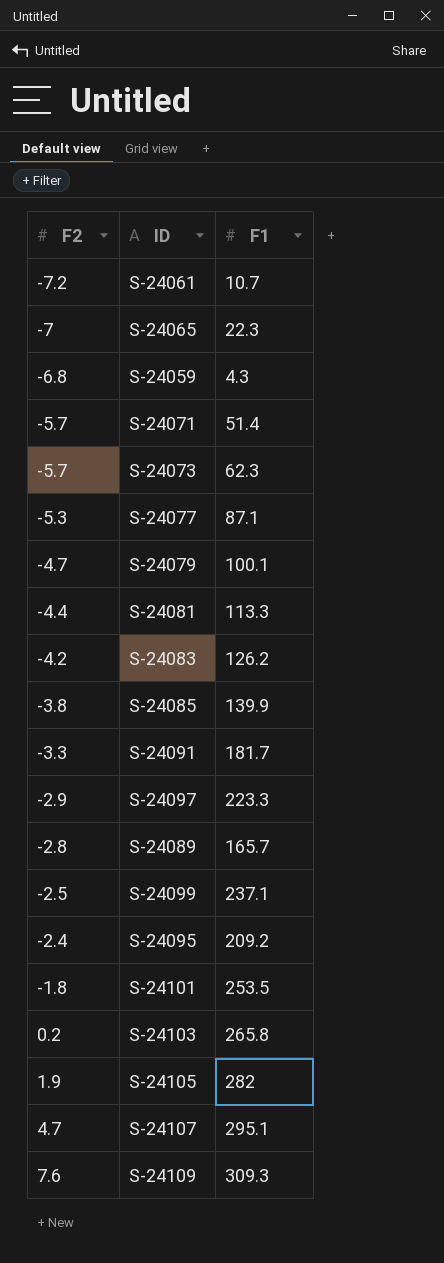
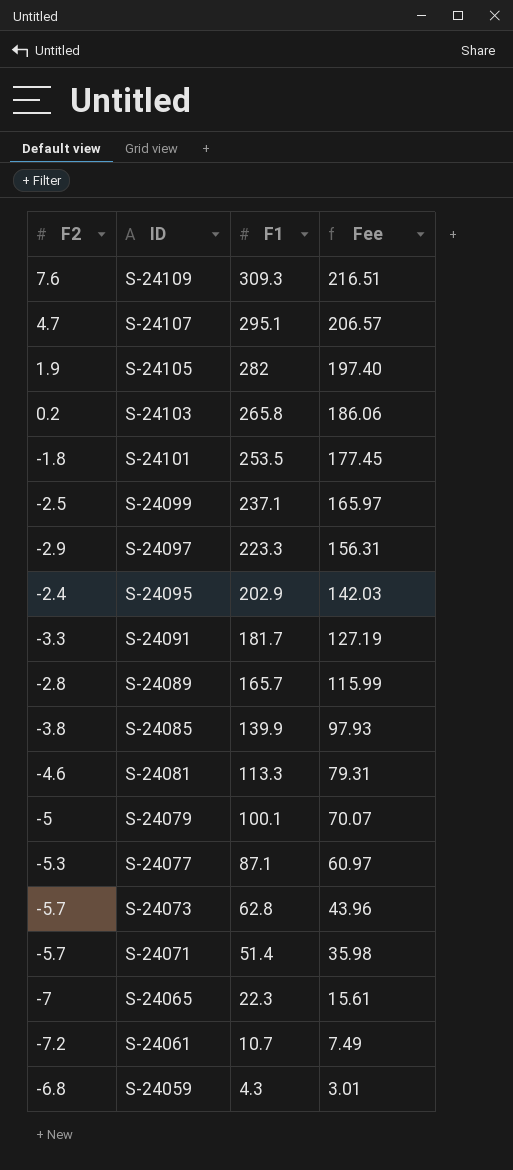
row order: F2 ascending -> ID descending
column Fee | formula: none -> [F1] * 0.7
row S-24083: -4.2 | 126.2 -> none
S-24095 | F1: 209.2 -> 202.9
S-24081 | F2: -4.4 -> -4.6
S-24079 | F2: -4.7 -> -5
S-24073 | F1: 62.3 -> 62.8

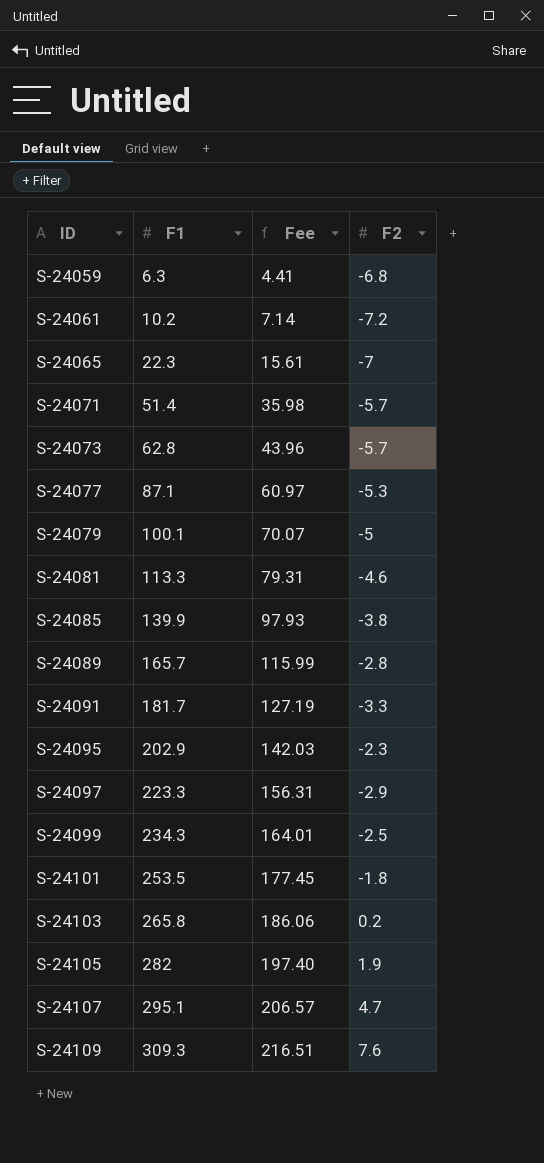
row order: ID descending -> ID ascending
column F2 | position: 1 -> 4
S-24059 | F1: 4.3 -> 6.3
S-24059 | Fee: 3.01 -> 4.41
S-24061 | F1: 10.7 -> 10.2
S-24061 | Fee: 7.49 -> 7.14
S-24095 | F2: -2.4 -> -2.3
S-24099 | F1: 237.1 -> 234.3
S-24099 | Fee: 165.97 -> 164.01

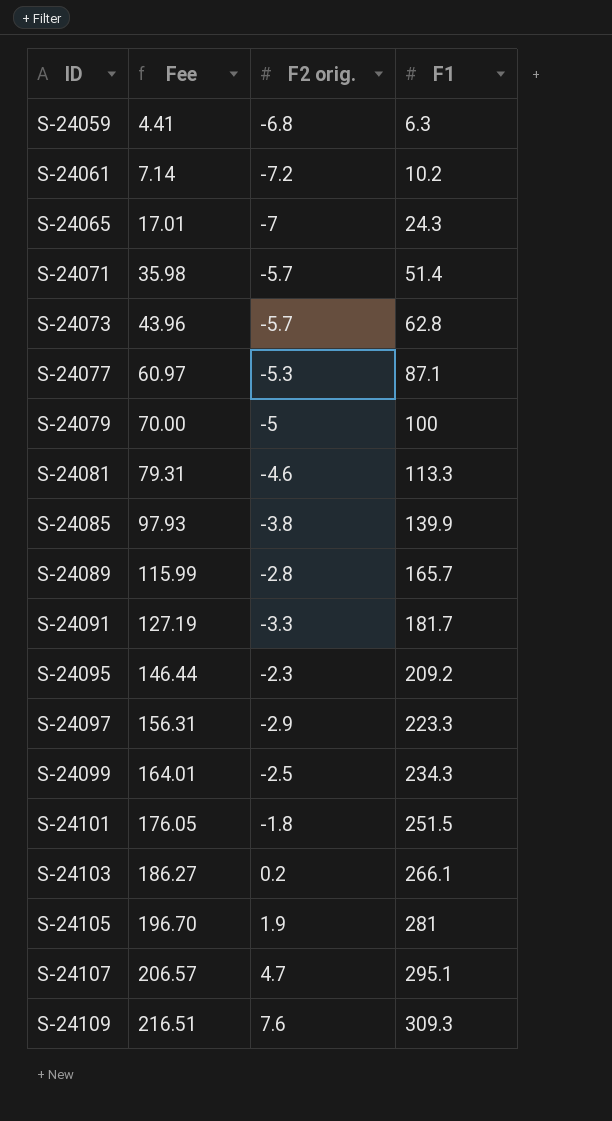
column name: F2 -> F2 orig.
column F1 | position: 2 -> 4
S-24065 | Fee: 15.61 -> 17.01
S-24065 | F1: 22.3 -> 24.3
S-24079 | Fee: 70.07 -> 70.00
S-24079 | F1: 100.1 -> 100
S-24095 | Fee: 142.03 -> 146.44
S-24095 | F1: 202.9 -> 209.2
S-24101 | Fee: 177.45 -> 176.05
S-24101 | F1: 253.5 -> 251.5
S-24103 | Fee: 186.06 -> 186.27
S-24103 | F1: 265.8 -> 266.1
S-24105 | Fee: 197.40 -> 196.70
S-24105 | F1: 282 -> 281

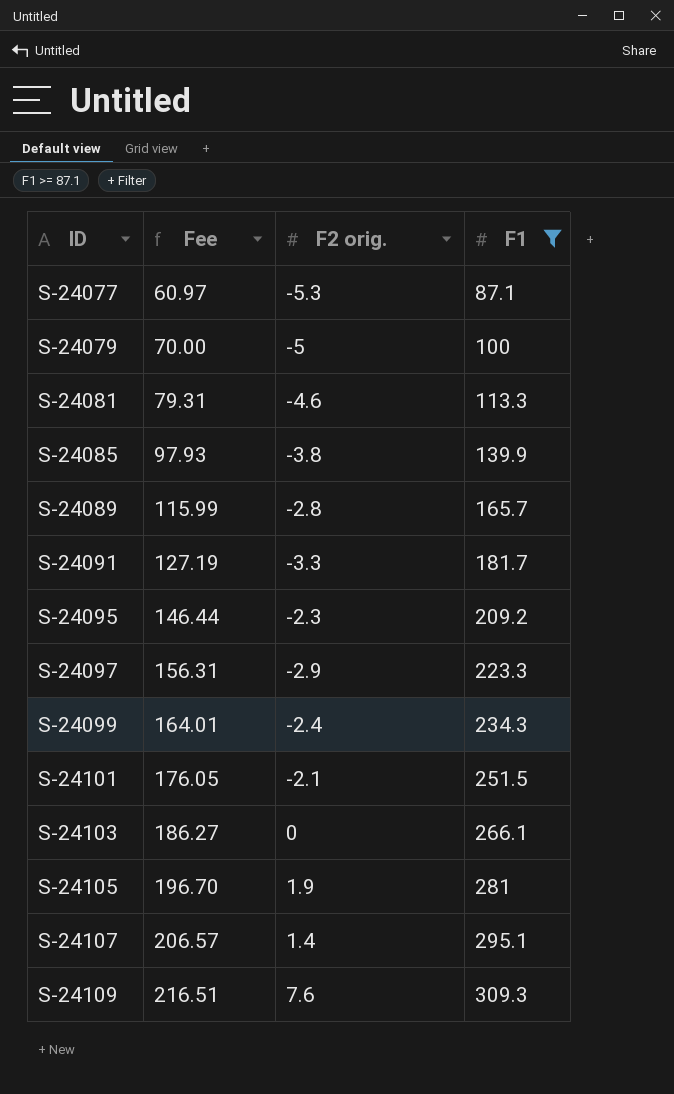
filter: none -> F1 >= 87.1
S-24099 | F2 orig.: -2.5 -> -2.4
S-24101 | F2 orig.: -1.8 -> -2.1
S-24103 | F2 orig.: 0.2 -> 0
S-24107 | F2 orig.: 4.7 -> 1.4

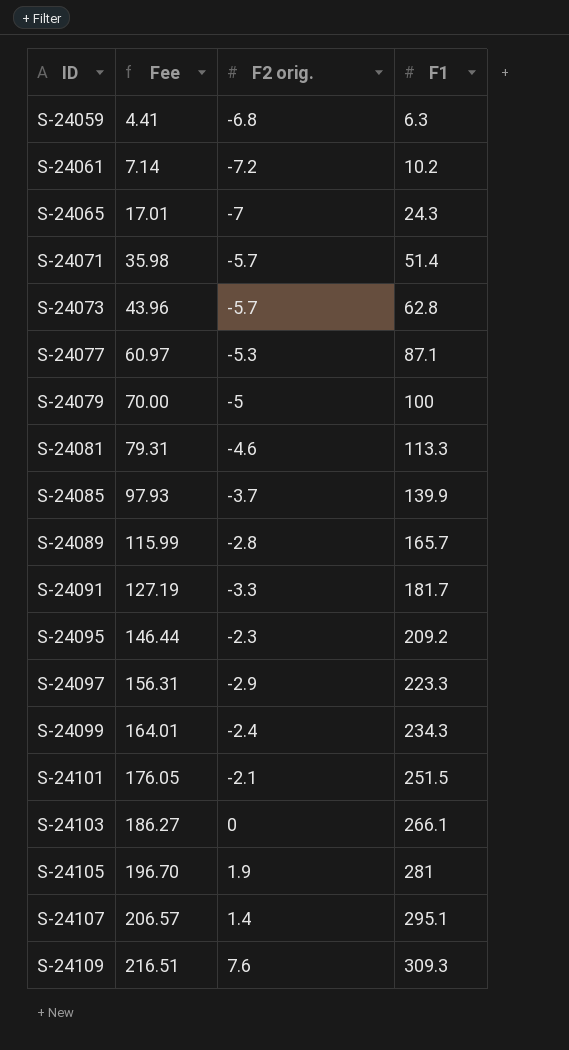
filter: F1 >= 87.1 -> none
S-24085 | F2 orig.: -3.8 -> -3.7

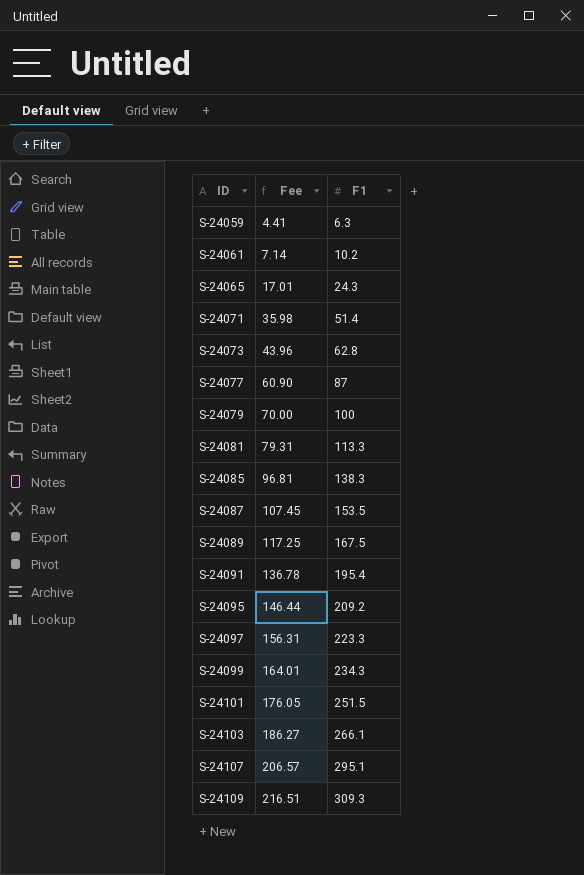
column F2 orig. | position: 3 -> none
row S-24105: 196.70 | 1.9 | 281 -> none
S-24077 | Fee: 60.97 -> 60.90
S-24077 | F1: 87.1 -> 87
S-24085 | Fee: 97.93 -> 96.81
S-24085 | F1: 139.9 -> 138.3
row S-24087: none -> 107.45 | 153.5
S-24089 | Fee: 115.99 -> 117.25
S-24089 | F1: 165.7 -> 167.5
S-24091 | Fee: 127.19 -> 136.78
S-24091 | F1: 181.7 -> 195.4

